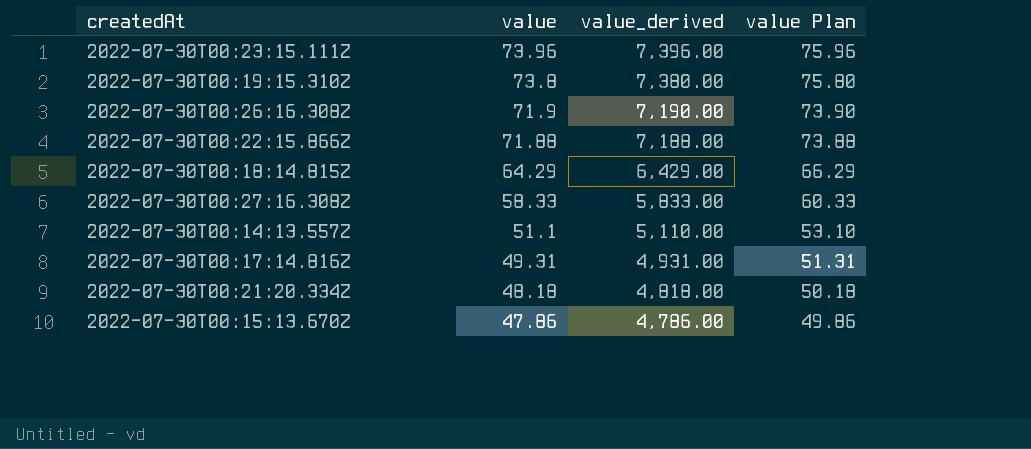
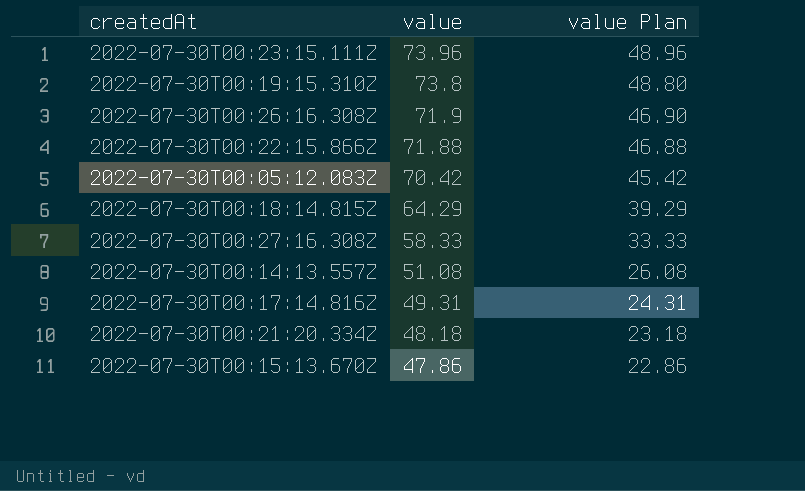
column value_derived | formula: [value] * 100 -> none
column value Plan | formula: [value] + 2 -> [value] - 25
row 2022-07-30T00:05:12.083Z: none -> 70.42 | 45.42
2022-07-30T00:14:13.557Z | value: 51.1 -> 51.08

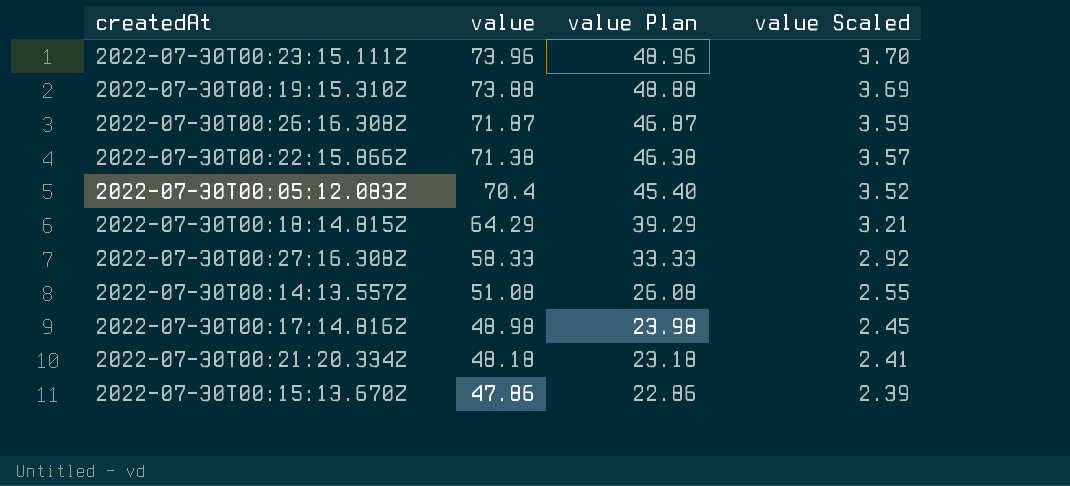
column value Scaled | formula: none -> [value] * 0.05
2022-07-30T00:19:15.310Z | value: 73.8 -> 73.88
2022-07-30T00:19:15.310Z | value Plan: 48.80 -> 48.88
2022-07-30T00:26:16.308Z | value: 71.9 -> 71.87
2022-07-30T00:26:16.308Z | value Plan: 46.90 -> 46.87
2022-07-30T00:22:15.866Z | value: 71.88 -> 71.38
2022-07-30T00:22:15.866Z | value Plan: 46.88 -> 46.38
2022-07-30T00:05:12.083Z | value: 70.42 -> 70.4
2022-07-30T00:05:12.083Z | value Plan: 45.42 -> 45.40
2022-07-30T00:17:14.816Z | value: 49.31 -> 48.98
2022-07-30T00:17:14.816Z | value Plan: 24.31 -> 23.98

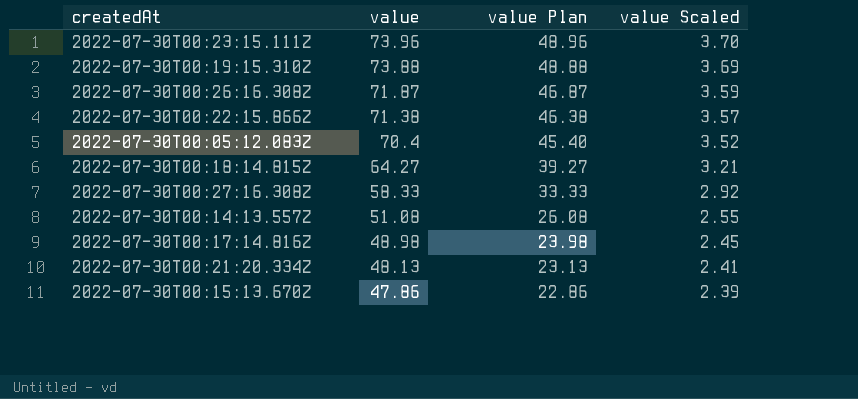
2022-07-30T00:18:14.815Z | value: 64.29 -> 64.27
2022-07-30T00:18:14.815Z | value Plan: 39.29 -> 39.27
2022-07-30T00:21:20.334Z | value: 48.18 -> 48.13
2022-07-30T00:21:20.334Z | value Plan: 23.18 -> 23.13

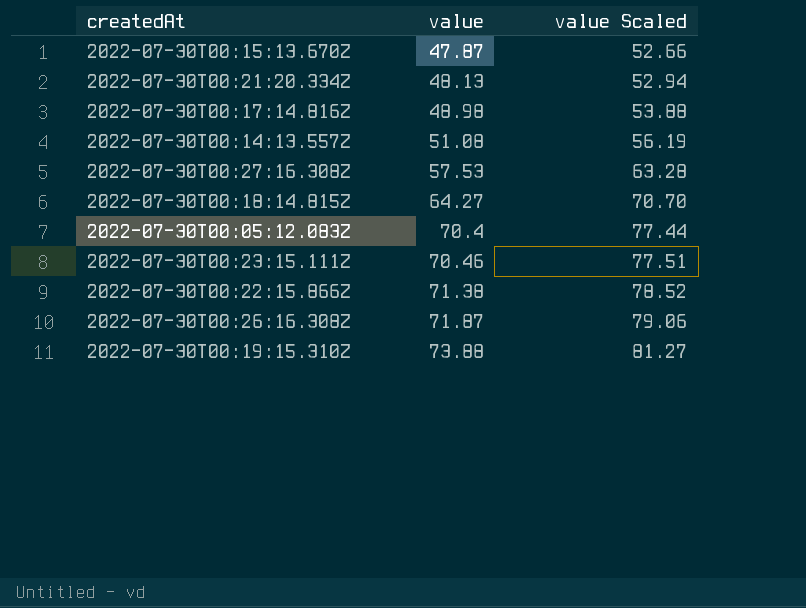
row order: value descending -> value ascending
column value Plan | formula: [value] - 25 -> none
column value Scaled | formula: [value] * 0.05 -> [value] * 1.1
2022-07-30T00:15:13.670Z | value: 47.86 -> 47.87
2022-07-30T00:27:16.308Z | value: 58.33 -> 57.53
2022-07-30T00:23:15.111Z | value: 73.96 -> 70.46

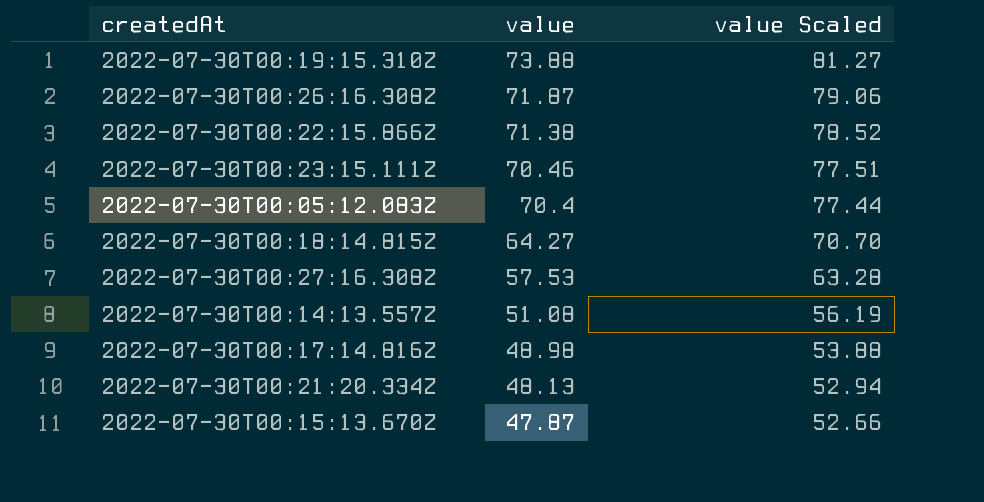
row order: value ascending -> value descending

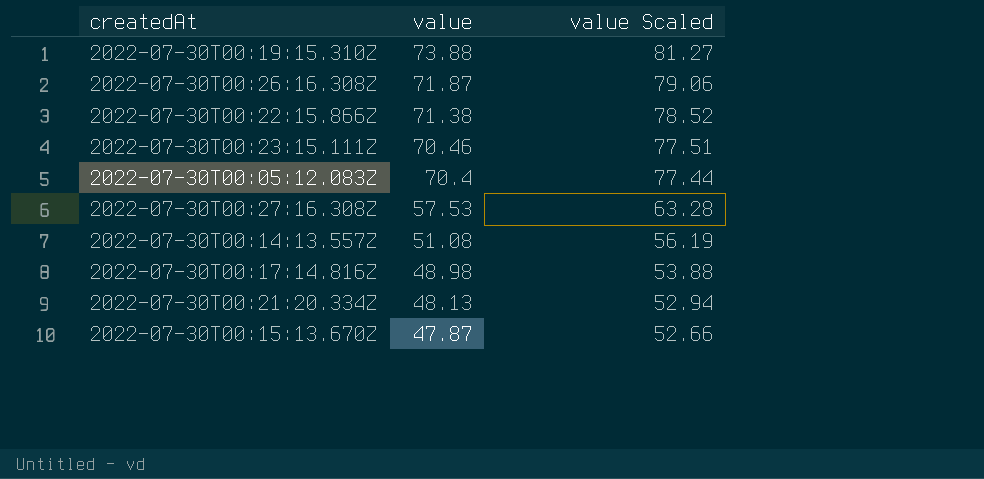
row 2022-07-30T00:18:14.815Z: 64.27 | 70.70 -> none

